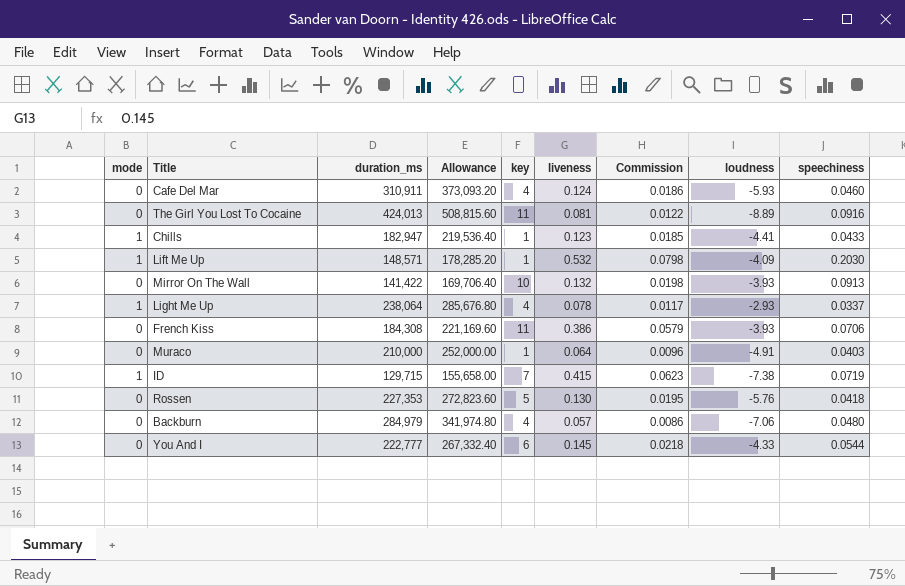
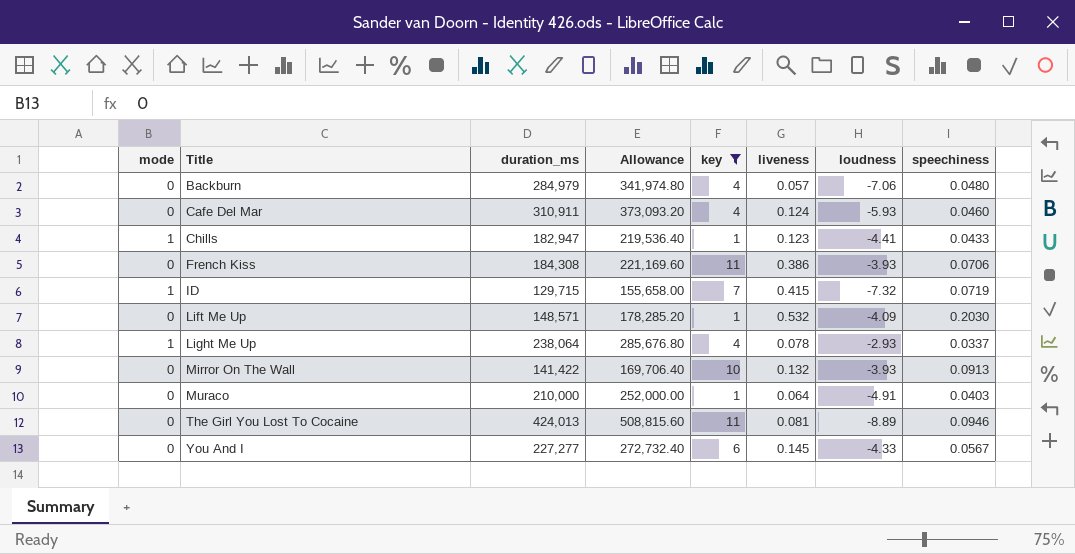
filter: none -> key != 5
row order: none -> Title ascending
column Commission | formula: [liveness] * 0.15 -> none
ID | loudness: -7.38 -> -7.32
Lift Me Up | mode: 1 -> 0
The Girl You Lost To Cocaine | speechiness: 0.0916 -> 0.0946
You And I | duration_ms: 222,777 -> 227,277
You And I | Allowance: 267,332.40 -> 272,732.40
You And I | speechiness: 0.0544 -> 0.0567

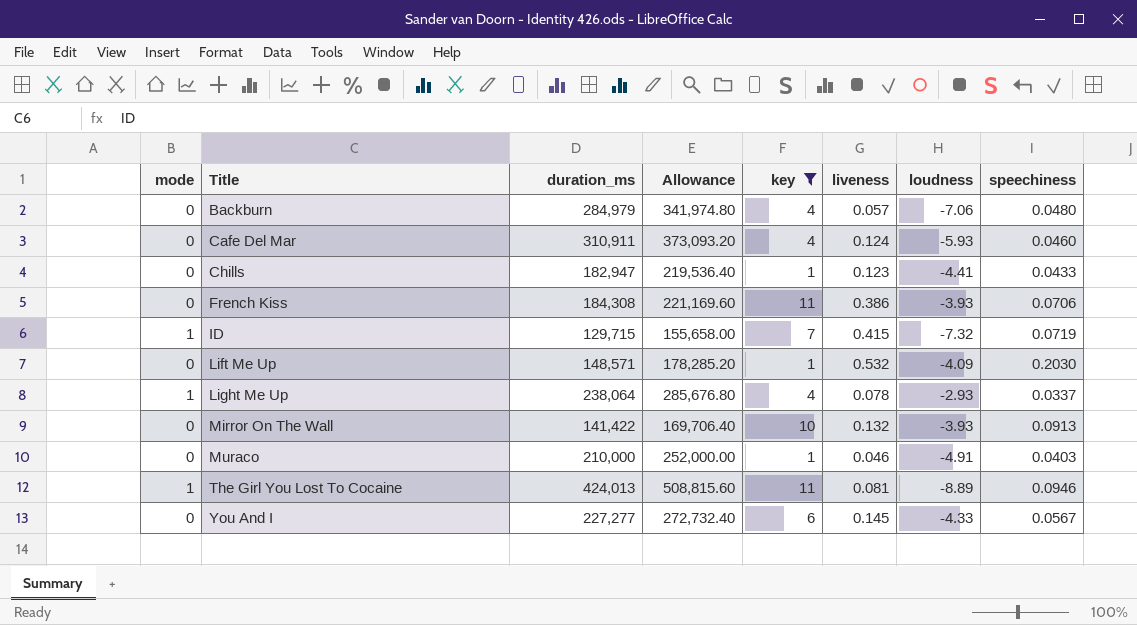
Chills | mode: 1 -> 0
Muraco | liveness: 0.064 -> 0.046
The Girl You Lost To Cocaine | mode: 0 -> 1

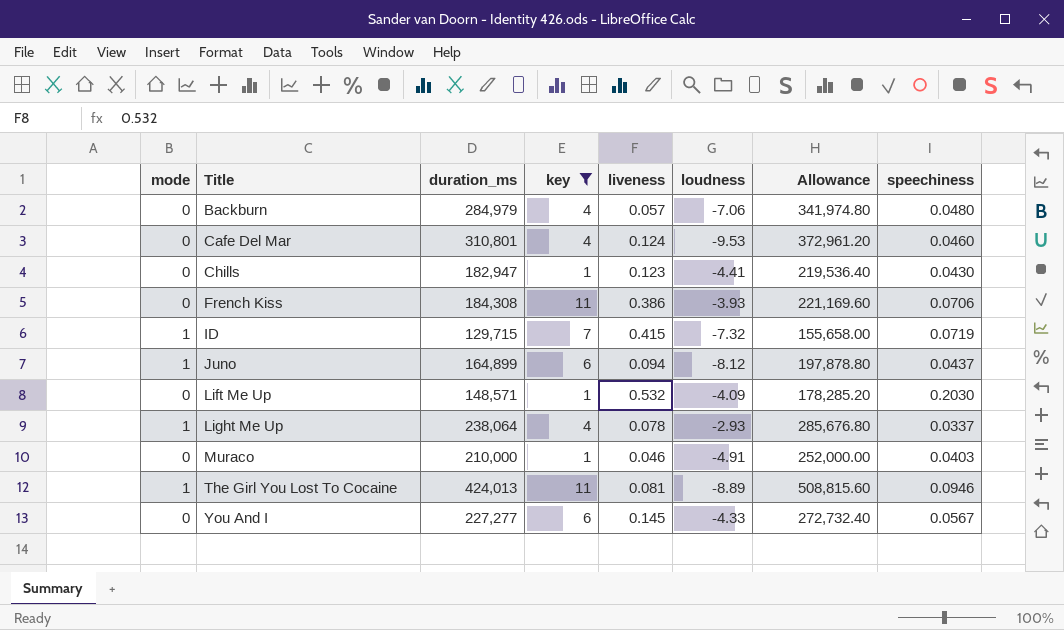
column Allowance | position: 4 -> 7
row Mirror On The Wall: 0 | 141,422 | 169,706.40 | 10 | 0.132 | -3.93 | 0.0913 -> none
Cafe Del Mar | duration_ms: 310,911 -> 310,801
Cafe Del Mar | loudness: -5.93 -> -9.53
Cafe Del Mar | Allowance: 373,093.20 -> 372,961.20
Chills | speechiness: 0.0433 -> 0.0430
row Juno: none -> 1 | 164,899 | 6 | 0.094 | -8.12 | 197,878.80 | 0.0437

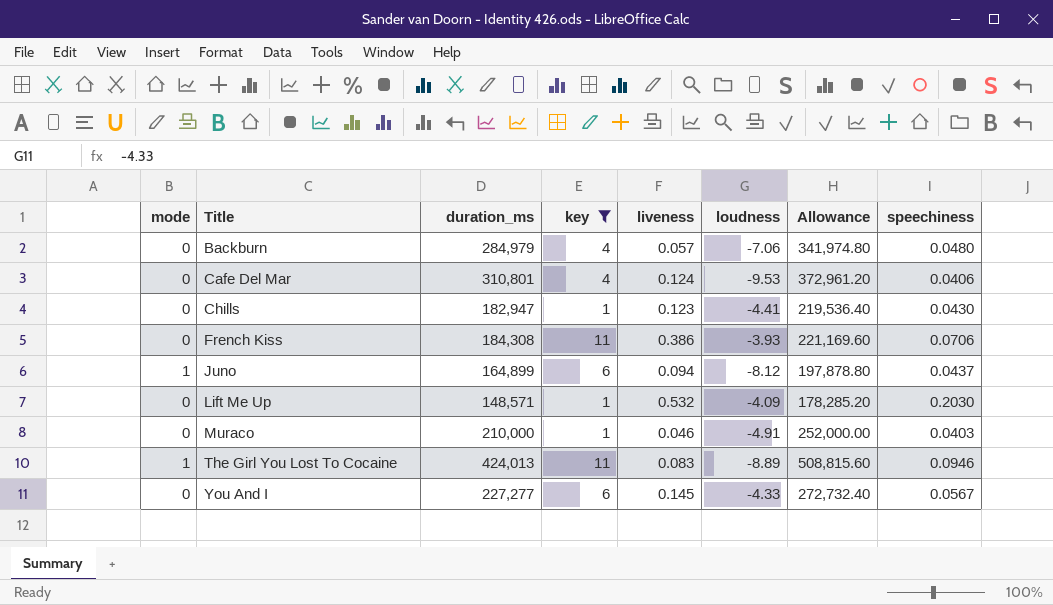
row ID: 1 | 129,715 | 7 | 0.415 | -7.32 | 155,658.00 | 0.0719 -> none
row Light Me Up: 1 | 238,064 | 4 | 0.078 | -2.93 | 285,676.80 | 0.0337 -> none
Cafe Del Mar | speechiness: 0.0460 -> 0.0406
The Girl You Lost To Cocaine | liveness: 0.081 -> 0.083

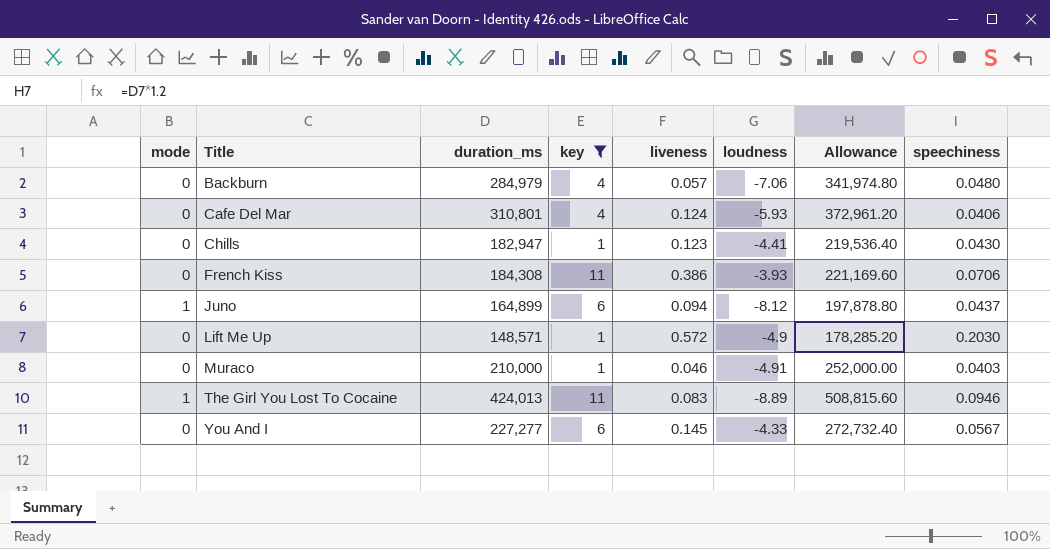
Cafe Del Mar | loudness: -9.53 -> -5.93
Lift Me Up | liveness: 0.532 -> 0.572
Lift Me Up | loudness: -4.09 -> -4.9

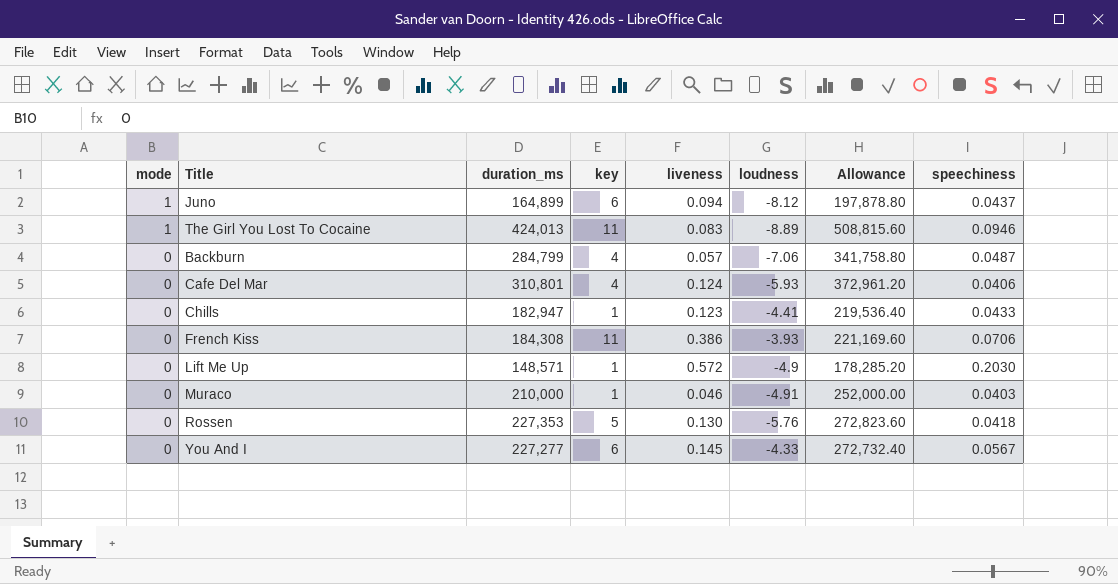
filter: key != 5 -> none
row order: Title ascending -> mode descending
Backburn | duration_ms: 284,979 -> 284,799
Backburn | Allowance: 341,974.80 -> 341,758.80
Backburn | speechiness: 0.0480 -> 0.0487
Chills | speechiness: 0.0430 -> 0.0433

